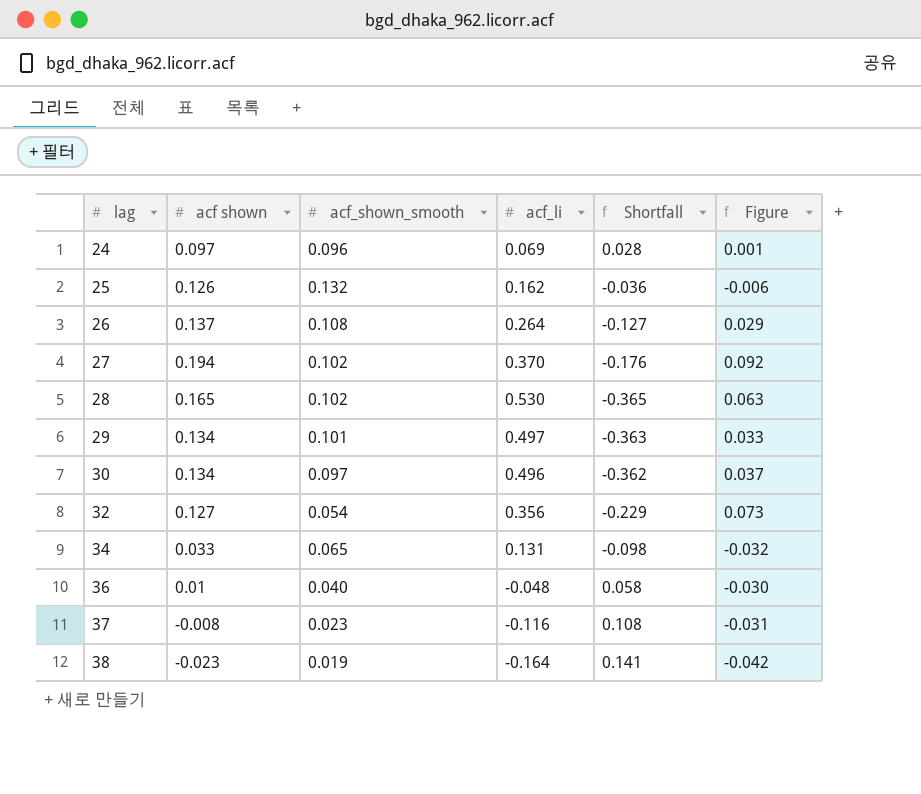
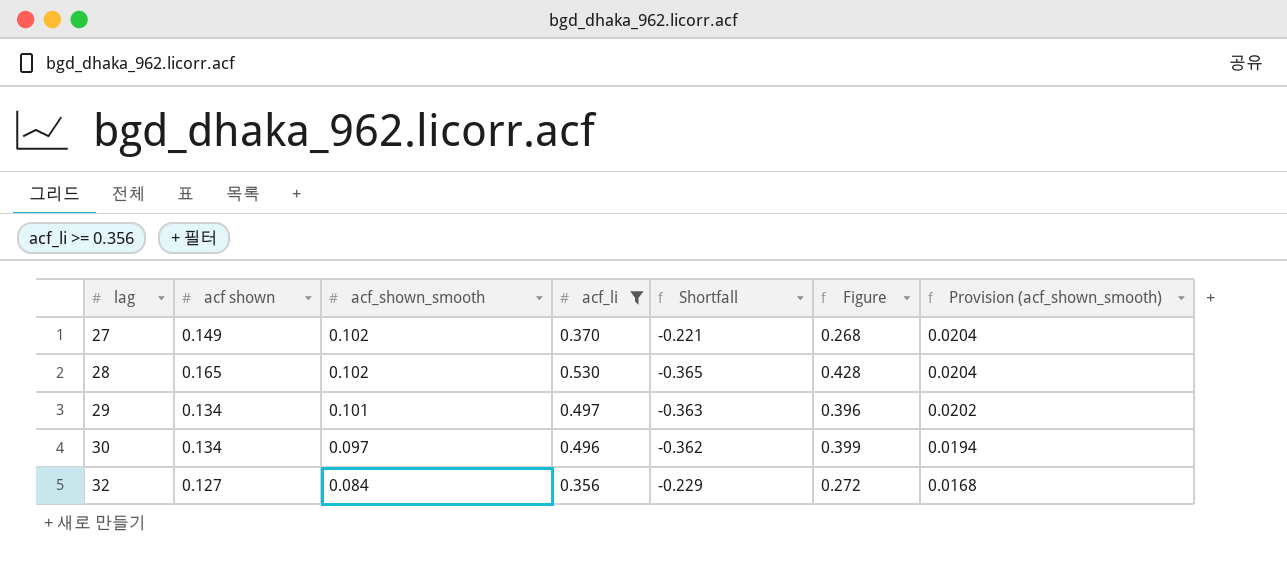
filter: none -> acf_li >= 0.356
column Figure | formula: [acf shown] - [acf_shown_smooth] -> [acf_li] - [acf_shown_smooth]
column Provision (acf_shown_smooth) | formula: none -> [acf_shown_smooth] * 0.2
27 | acf shown: 0.194 -> 0.149
27 | Shortfall: -0.176 -> -0.221
32 | acf_shown_smooth: 0.054 -> 0.084

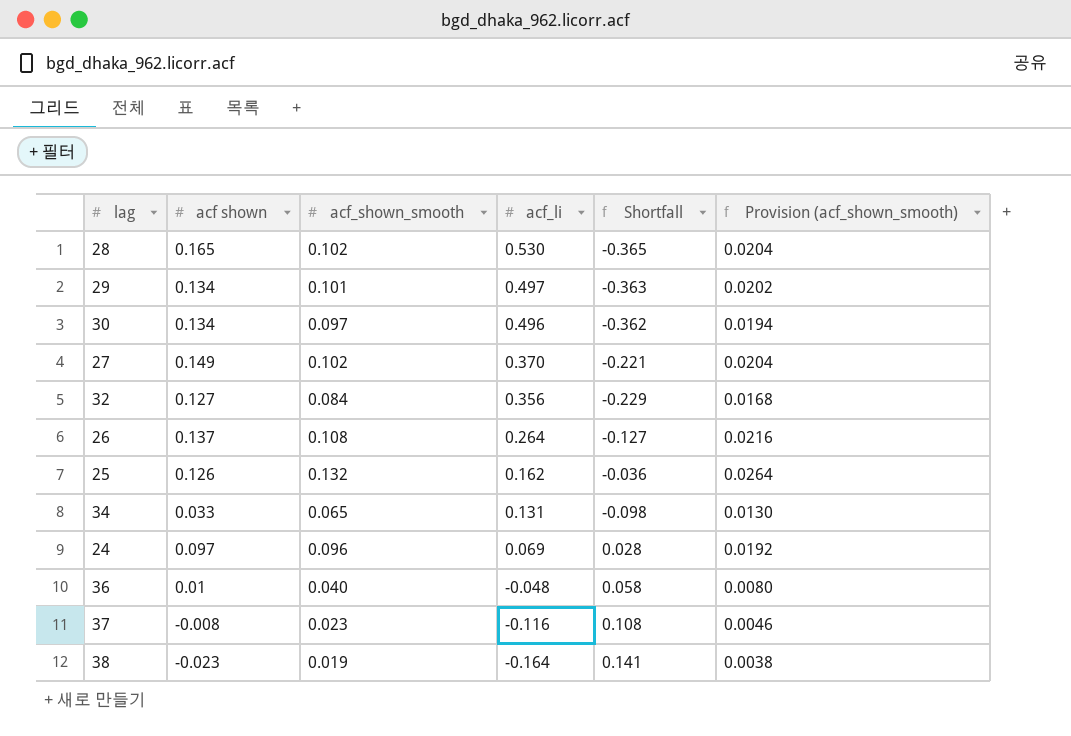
filter: acf_li >= 0.356 -> none
row order: lag ascending -> acf_li descending
column Figure | formula: [acf_li] - [acf_shown_smooth] -> none

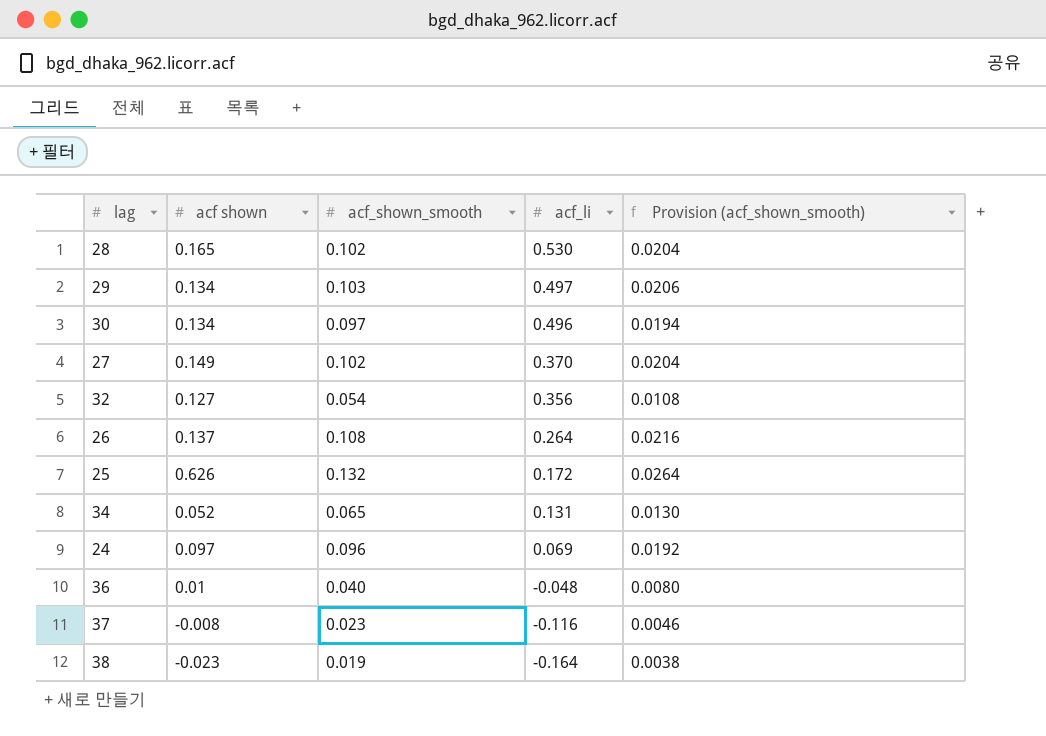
column Shortfall | formula: [acf shown] - [acf_li] -> none
29 | acf_shown_smooth: 0.101 -> 0.103
29 | Provision (acf_shown_smooth): 0.0202 -> 0.0206
32 | acf_shown_smooth: 0.084 -> 0.054
32 | Provision (acf_shown_smooth): 0.0168 -> 0.0108
25 | acf shown: 0.126 -> 0.626
25 | acf_li: 0.162 -> 0.172
34 | acf shown: 0.033 -> 0.052

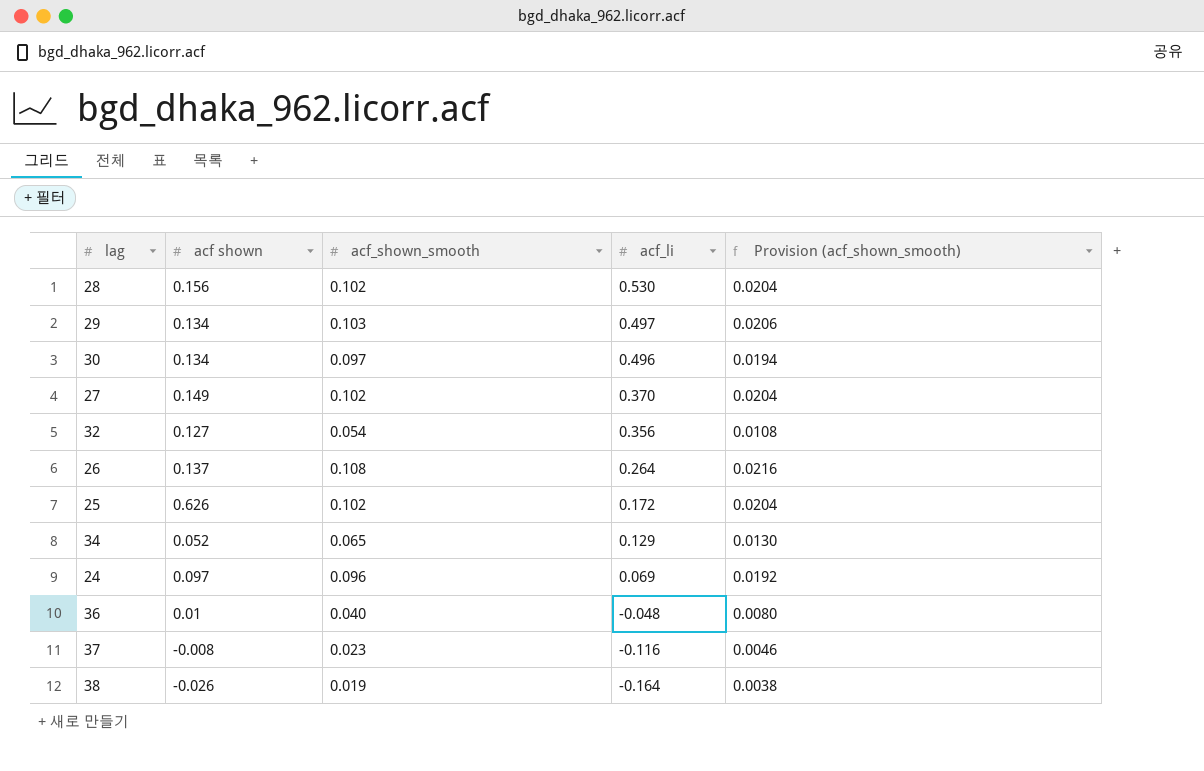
28 | acf shown: 0.165 -> 0.156
25 | acf_shown_smooth: 0.132 -> 0.102
25 | Provision (acf_shown_smooth): 0.0264 -> 0.0204
34 | acf_li: 0.131 -> 0.129
38 | acf shown: -0.023 -> -0.026

